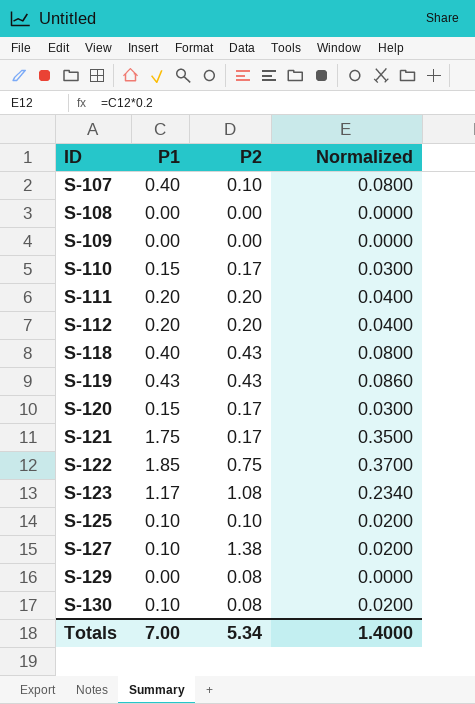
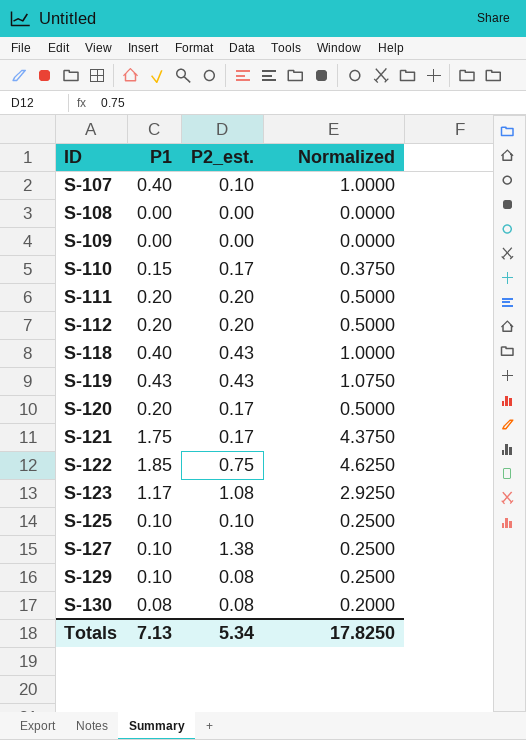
column name: P2 -> P2_est.
column Normalized | formula: [P1] * 0.2 -> [P1] * 2.5
S-120 | P1: 0.15 -> 0.20
S-129 | P1: 0.00 -> 0.10
S-130 | P1: 0.10 -> 0.08
Totals | P1: 7.00 -> 7.13
Totals | Normalized: 1.4000 -> 17.8250

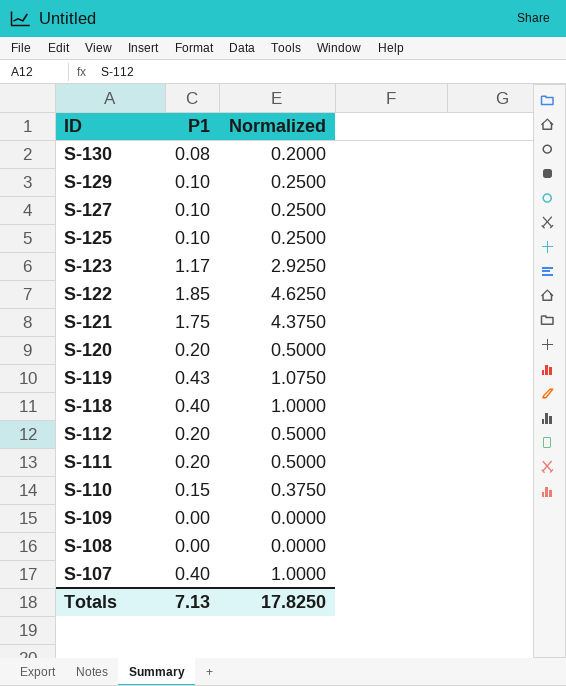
row order: ID ascending -> ID descending
column P2_est. | position: 3 -> none

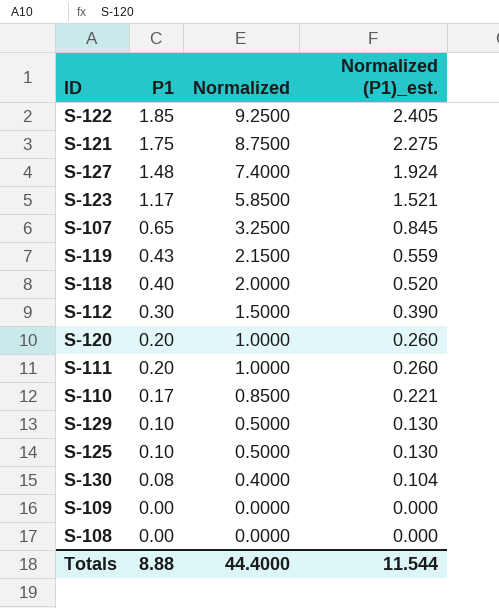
row order: ID descending -> P1 descending
column Normalized | formula: [P1] * 2.5 -> [P1] * 5
column Normalized (P1)_est. | formula: none -> [P1] * 1.3
S-127 | P1: 0.10 -> 1.48
S-107 | P1: 0.40 -> 0.65
S-112 | P1: 0.20 -> 0.30
S-110 | P1: 0.15 -> 0.17
Totals | P1: 7.13 -> 8.88
Totals | Normalized: 17.8250 -> 44.4000

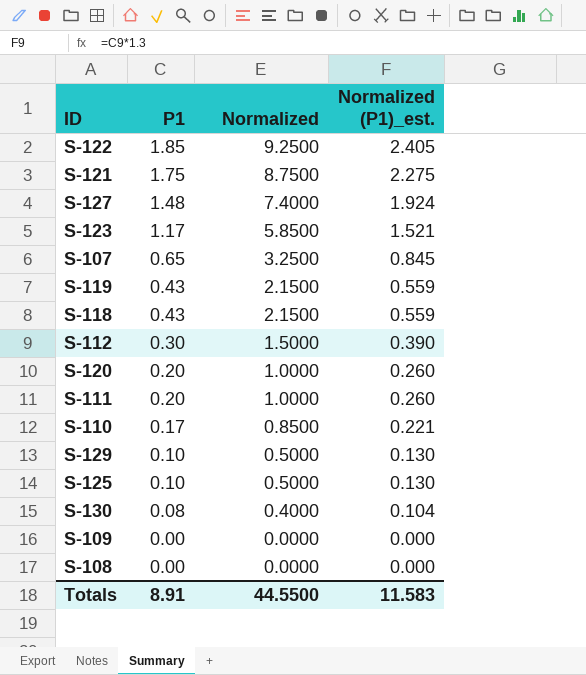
S-118 | P1: 0.40 -> 0.43
S-118 | Normalized: 2.0000 -> 2.1500
S-118 | Normalized (P1)_est.: 0.520 -> 0.559
Totals | P1: 8.88 -> 8.91
Totals | Normalized: 44.4000 -> 44.5500
Totals | Normalized (P1)_est.: 11.544 -> 11.583

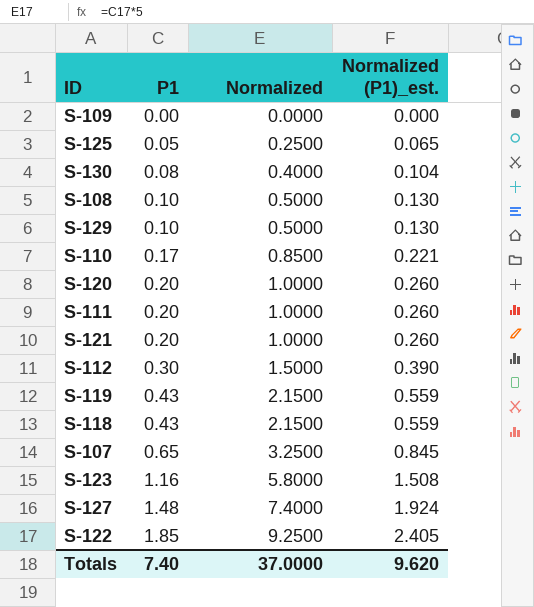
row order: P1 descending -> P1 ascending
S-125 | P1: 0.10 -> 0.05
S-125 | Normalized: 0.5000 -> 0.2500
S-125 | Normalized (P1)_est.: 0.130 -> 0.065
S-108 | P1: 0.00 -> 0.10
S-108 | Normalized: 0.0000 -> 0.5000
S-108 | Normalized (P1)_est.: 0.000 -> 0.130
S-121 | P1: 1.75 -> 0.20
S-121 | Normalized: 8.7500 -> 1.0000
S-121 | Normalized (P1)_est.: 2.275 -> 0.260
S-123 | P1: 1.17 -> 1.16
S-123 | Normalized: 5.8500 -> 5.8000
S-123 | Normalized (P1)_est.: 1.521 -> 1.508
Totals | P1: 8.91 -> 7.40
Totals | Normalized: 44.5500 -> 37.0000
Totals | Normalized (P1)_est.: 11.583 -> 9.620

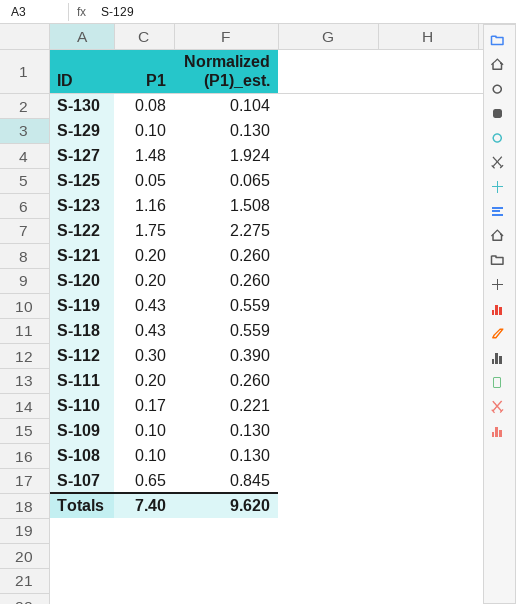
row order: P1 ascending -> ID descending
column Normalized | formula: [P1] * 5 -> none
S-122 | P1: 1.85 -> 1.75
S-122 | Normalized (P1)_est.: 2.405 -> 2.275
S-109 | P1: 0.00 -> 0.10
S-109 | Normalized (P1)_est.: 0.000 -> 0.130

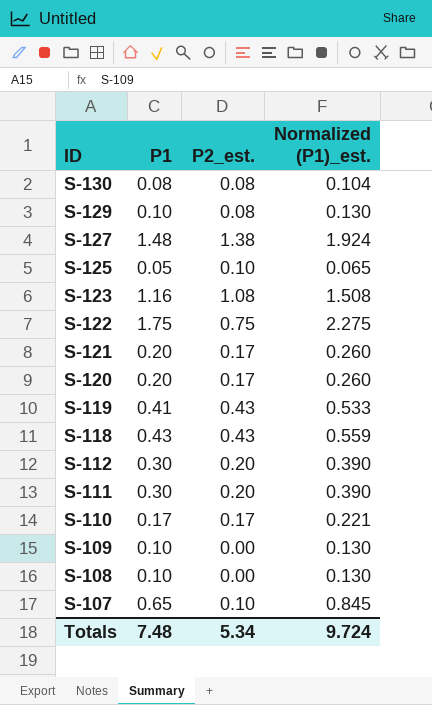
column P2_est. | position: none -> 3
S-119 | P1: 0.43 -> 0.41
S-119 | Normalized (P1)_est.: 0.559 -> 0.533
S-111 | P1: 0.20 -> 0.30
S-111 | Normalized (P1)_est.: 0.260 -> 0.390
Totals | P1: 7.40 -> 7.48
Totals | Normalized (P1)_est.: 9.620 -> 9.724

